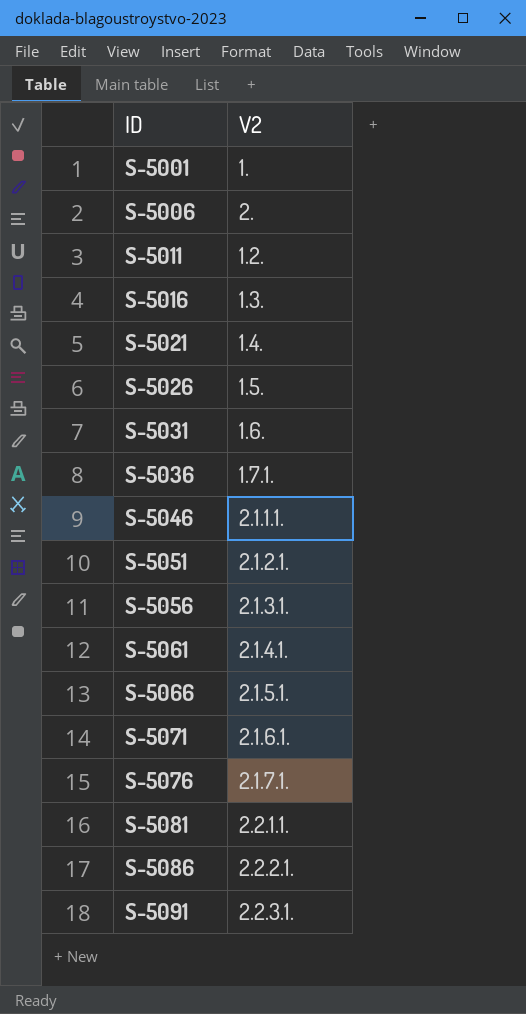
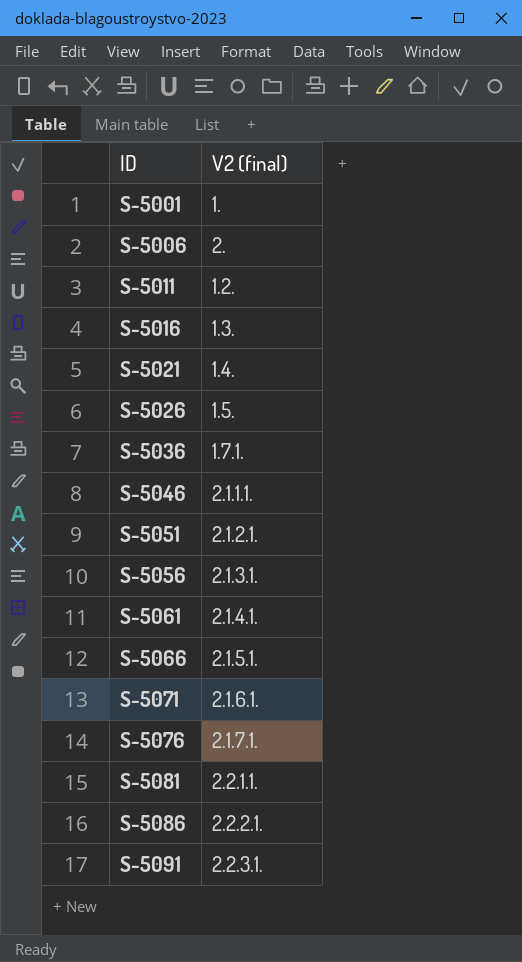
column name: V2 -> V2 (final)
row S-5031: 1.6. -> none

